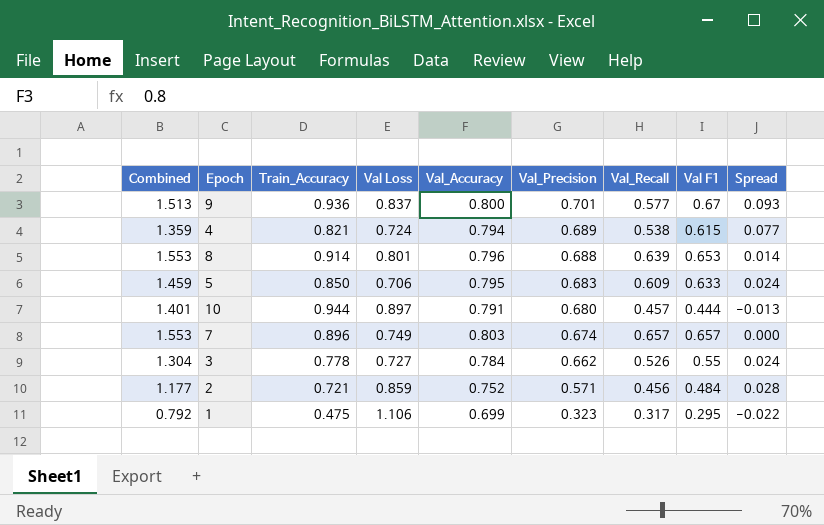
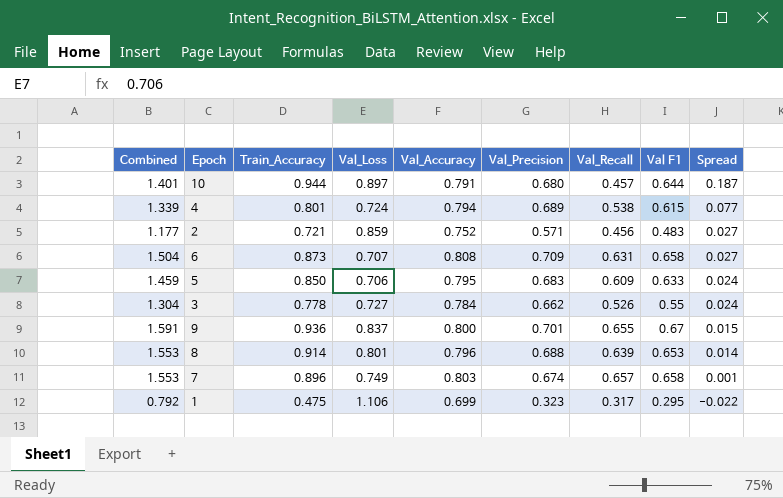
row order: Val_Precision descending -> Spread descending
column name: Val Loss -> Val_Loss
10 | Val F1: 0.444 -> 0.644
10 | Spread: -0.013 -> 0.187
4 | Combined: 1.359 -> 1.339
4 | Train_Accuracy: 0.821 -> 0.801
2 | Val F1: 0.484 -> 0.483
2 | Spread: 0.028 -> 0.027
row 6: none -> 1.504 | 0.873 | 0.707 | 0.808 | 0.709 | 0.631 | 0.658 | 0.027
9 | Combined: 1.513 -> 1.591
9 | Val_Recall: 0.577 -> 0.655
9 | Spread: 0.093 -> 0.015
7 | Val F1: 0.657 -> 0.658
7 | Spread: 0.000 -> 0.001

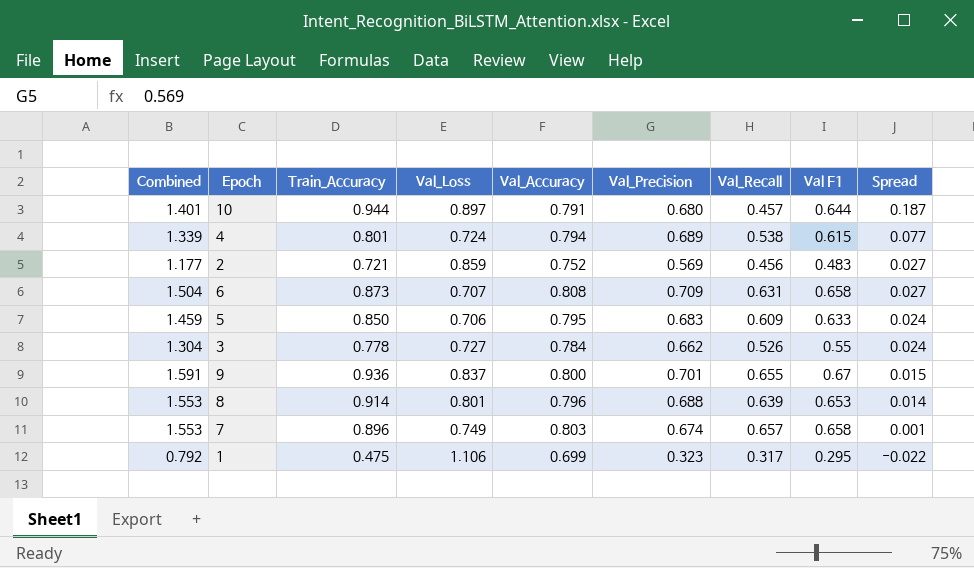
2 | Val_Precision: 0.571 -> 0.569

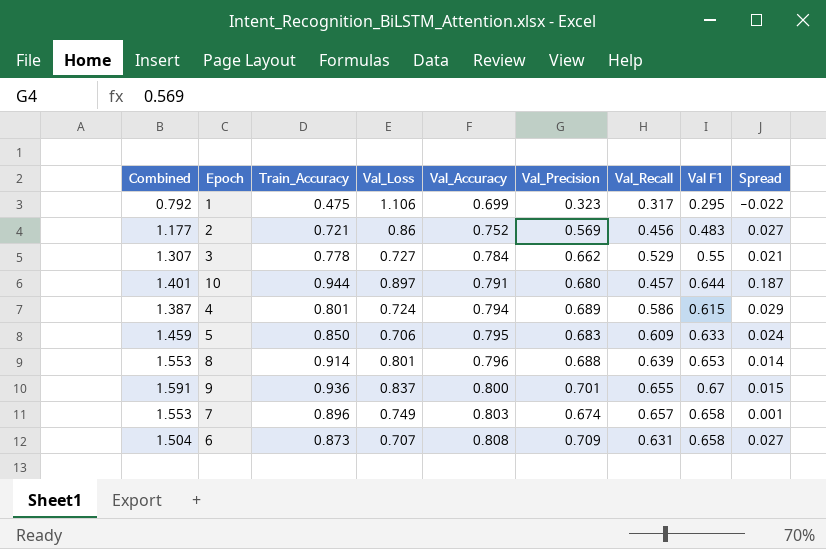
row order: Spread descending -> Val_Accuracy ascending
2 | Val_Loss: 0.859 -> 0.86
3 | Combined: 1.304 -> 1.307
3 | Val_Recall: 0.526 -> 0.529
3 | Spread: 0.024 -> 0.021
4 | Combined: 1.339 -> 1.387
4 | Val_Recall: 0.538 -> 0.586
4 | Spread: 0.077 -> 0.029

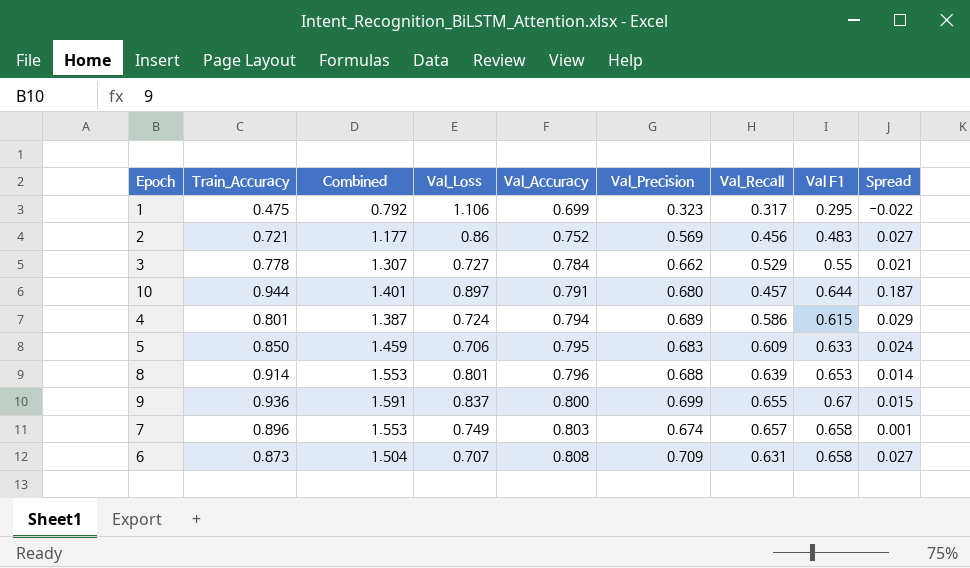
column Combined | position: 1 -> 3
9 | Val_Precision: 0.701 -> 0.699

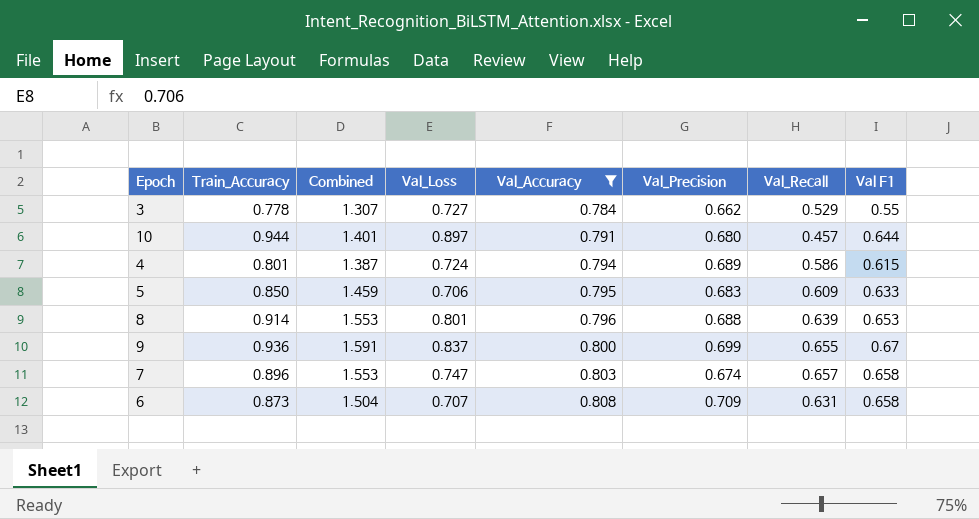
filter: none -> Val_Accuracy >= 0.784
column Spread | formula: [Val F1] - [Val_Recall] -> none
7 | Val_Loss: 0.749 -> 0.747

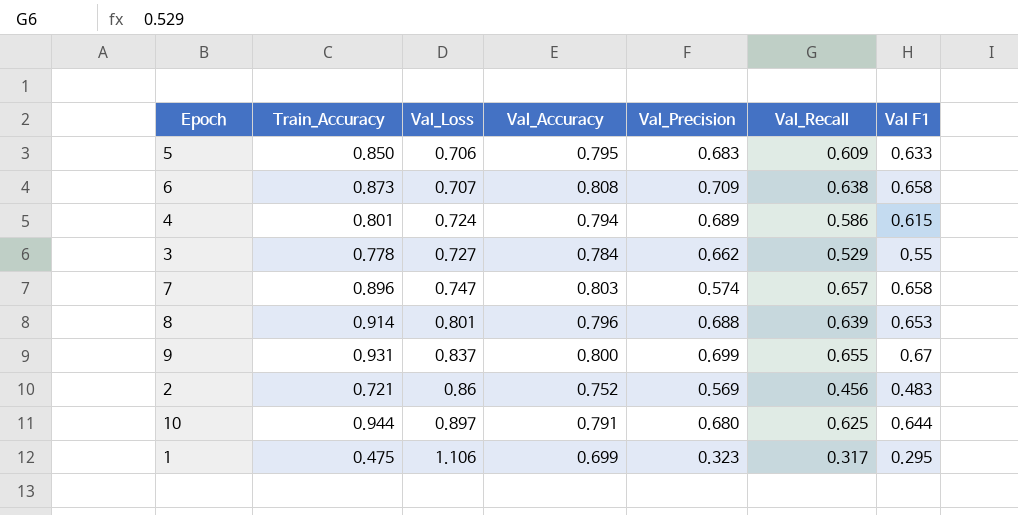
filter: Val_Accuracy >= 0.784 -> none
row order: Val_Accuracy ascending -> Val_Loss ascending
column Combined | formula: [Train_Accuracy] + [Val_Recall] -> none
6 | Val_Recall: 0.631 -> 0.638
7 | Val_Precision: 0.674 -> 0.574
9 | Train_Accuracy: 0.936 -> 0.931
10 | Val_Recall: 0.457 -> 0.625

